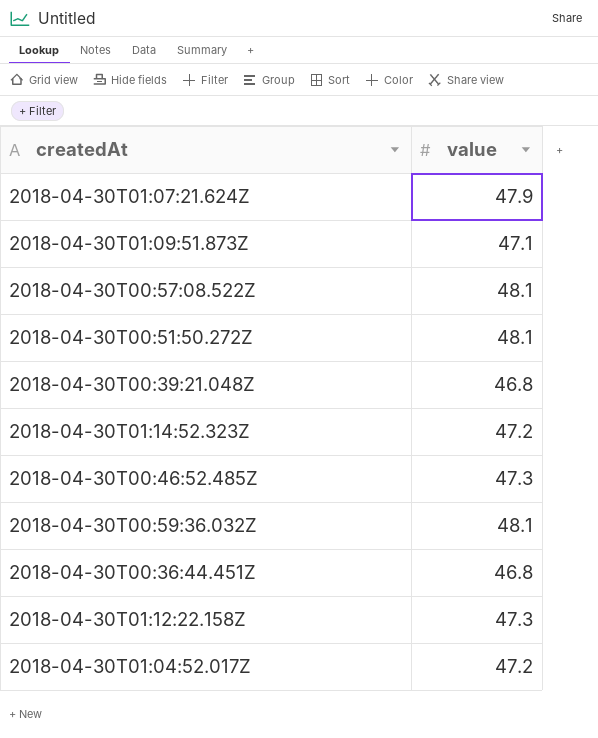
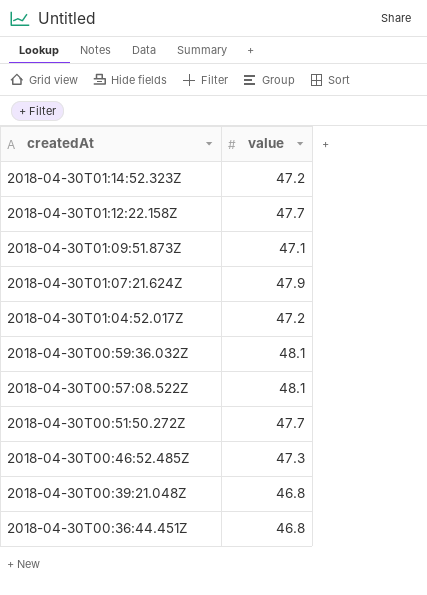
row order: none -> createdAt descending
2018-04-30T01:12:22.158Z | value: 47.3 -> 47.7
2018-04-30T00:51:50.272Z | value: 48.1 -> 47.7

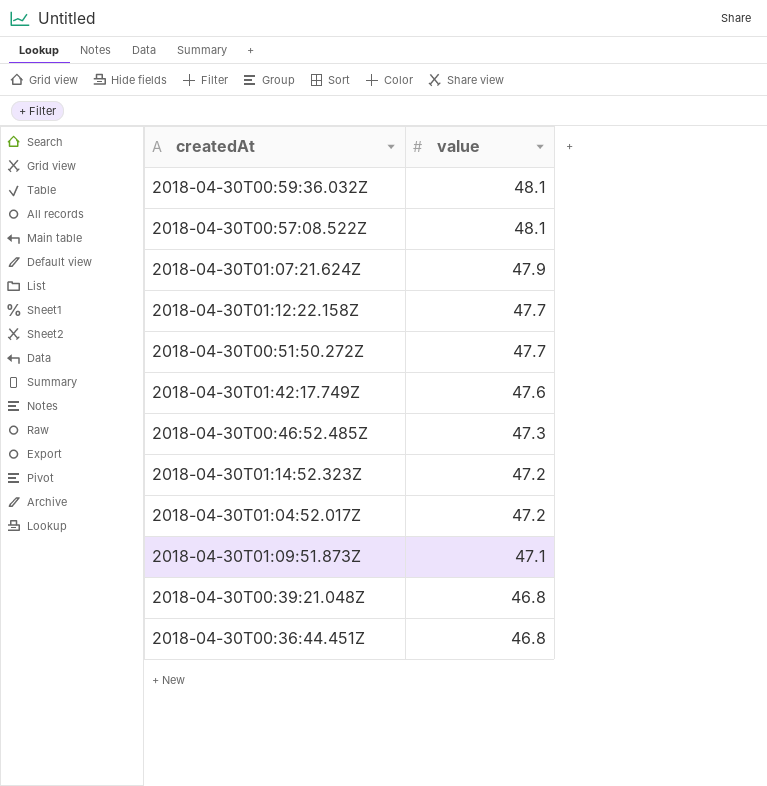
row order: createdAt descending -> value descending
row 2018-04-30T01:42:17.749Z: none -> 47.6

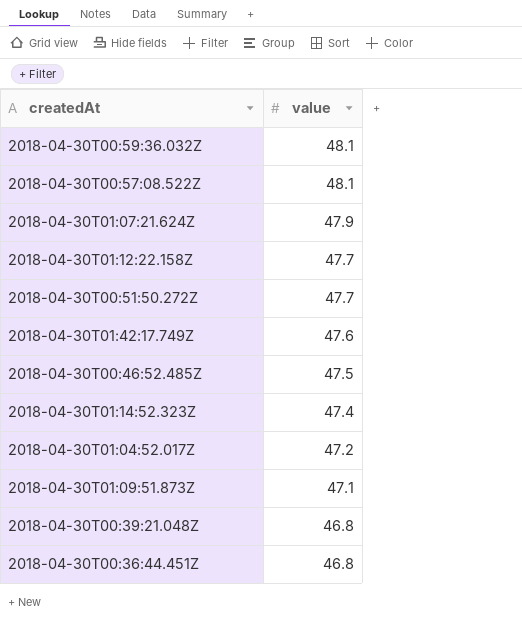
2018-04-30T00:46:52.485Z | value: 47.3 -> 47.5
2018-04-30T01:14:52.323Z | value: 47.2 -> 47.4

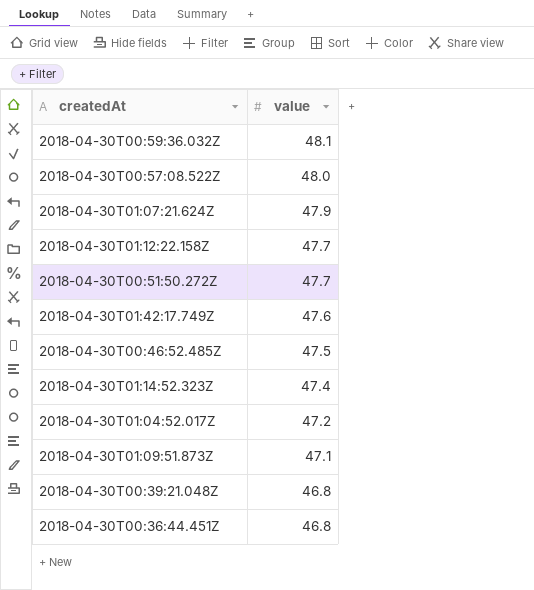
2018-04-30T00:57:08.522Z | value: 48.1 -> 48.0

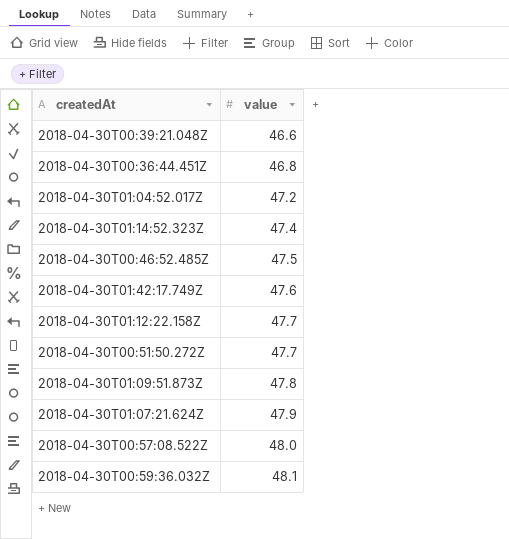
row order: value descending -> value ascending
2018-04-30T00:39:21.048Z | value: 46.8 -> 46.6
2018-04-30T01:09:51.873Z | value: 47.1 -> 47.8

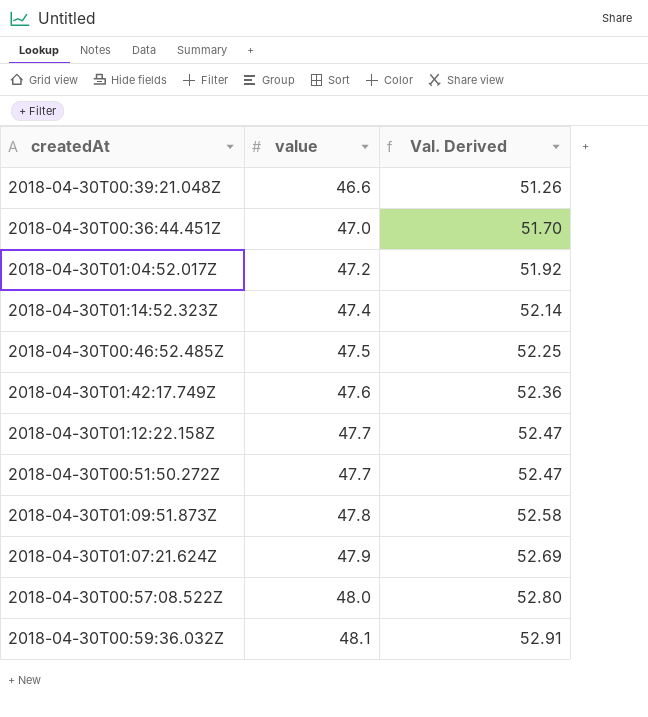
column Val. Derived | formula: none -> [value] * 1.1
2018-04-30T00:36:44.451Z | value: 46.8 -> 47.0

